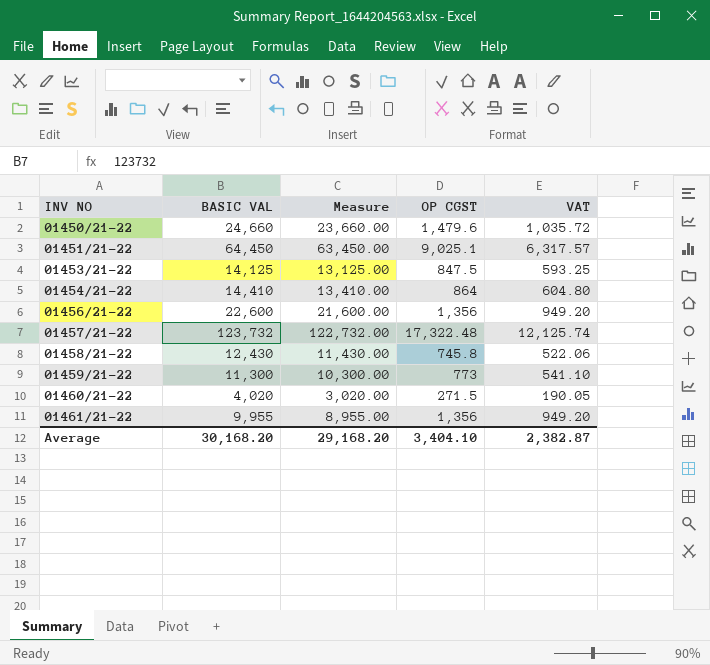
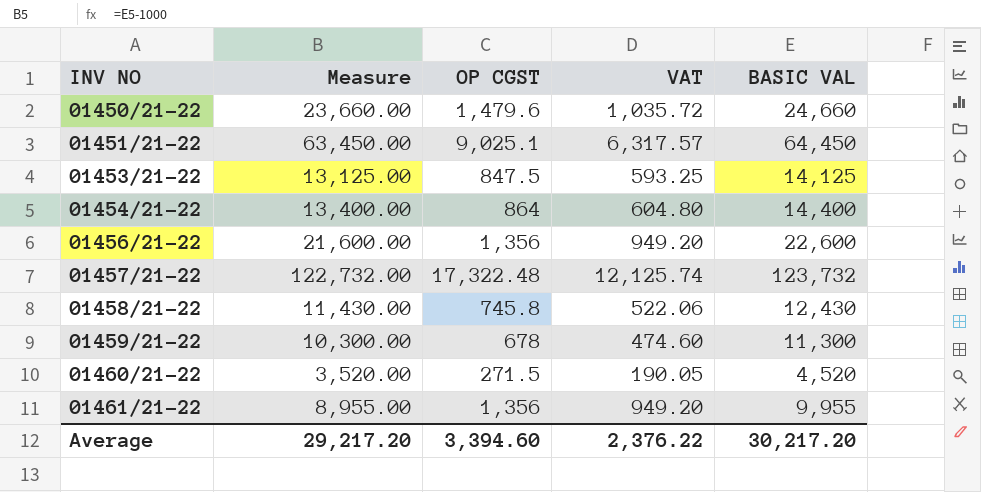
column BASIC VAL | position: 2 -> 5
01454/21-22 | Measure: 13,410.00 -> 13,400.00
01454/21-22 | BASIC VAL: 14,410 -> 14,400
01459/21-22 | OP CGST: 773 -> 678
01459/21-22 | VAT: 541.10 -> 474.60
01460/21-22 | Measure: 3,020.00 -> 3,520.00
01460/21-22 | BASIC VAL: 4,020 -> 4,520
Average | Measure: 29,168.20 -> 29,217.20
Average | OP CGST: 3,404.10 -> 3,394.60
Average | VAT: 2,382.87 -> 2,376.22
Average | BASIC VAL: 30,168.20 -> 30,217.20

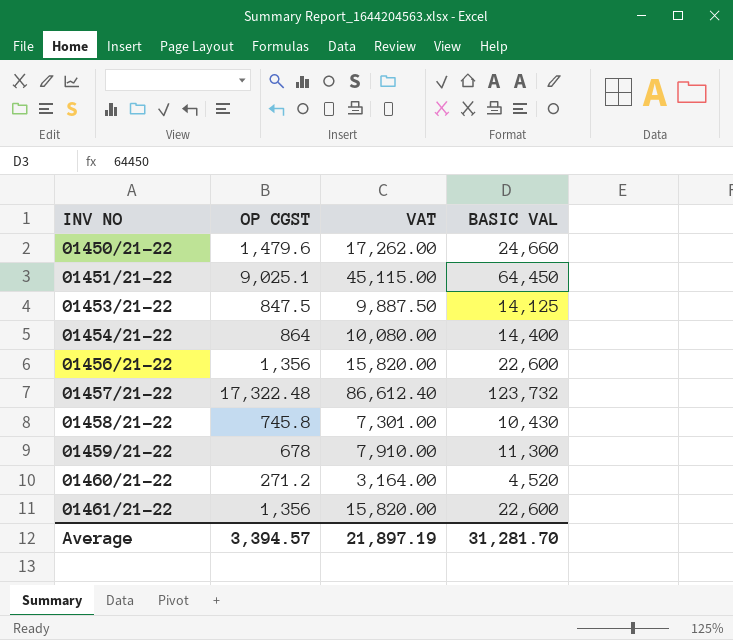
column Measure | formula: [BASIC VAL] - 1000 -> none
column VAT | formula: [OP CGST] * 0.7 -> [BASIC VAL] * 0.7
01458/21-22 | BASIC VAL: 12,430 -> 10,430
01460/21-22 | OP CGST: 271.5 -> 271.2
01461/21-22 | BASIC VAL: 9,955 -> 22,600
Average | OP CGST: 3,394.60 -> 3,394.57
Average | VAT: 2,376.22 -> 21,897.19
Average | BASIC VAL: 30,217.20 -> 31,281.70

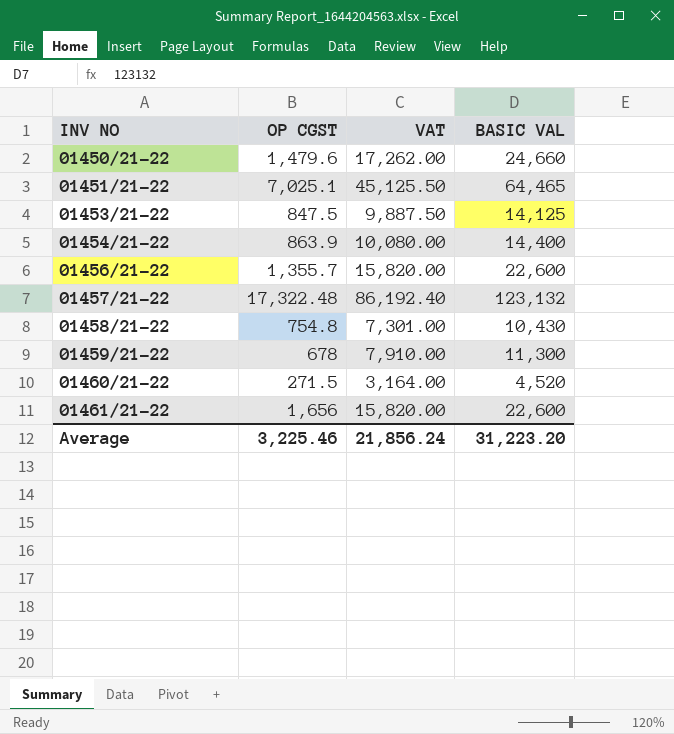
01451/21-22 | OP CGST: 9,025.1 -> 7,025.1
01451/21-22 | VAT: 45,115.00 -> 45,125.50
01451/21-22 | BASIC VAL: 64,450 -> 64,465
01454/21-22 | OP CGST: 864 -> 863.9
01456/21-22 | OP CGST: 1,356 -> 1,355.7
01457/21-22 | VAT: 86,612.40 -> 86,192.40
01457/21-22 | BASIC VAL: 123,732 -> 123,132
01458/21-22 | OP CGST: 745.8 -> 754.8
01460/21-22 | OP CGST: 271.2 -> 271.5
01461/21-22 | OP CGST: 1,356 -> 1,656
Average | OP CGST: 3,394.57 -> 3,225.46
Average | VAT: 21,897.19 -> 21,856.24
Average | BASIC VAL: 31,281.70 -> 31,223.20

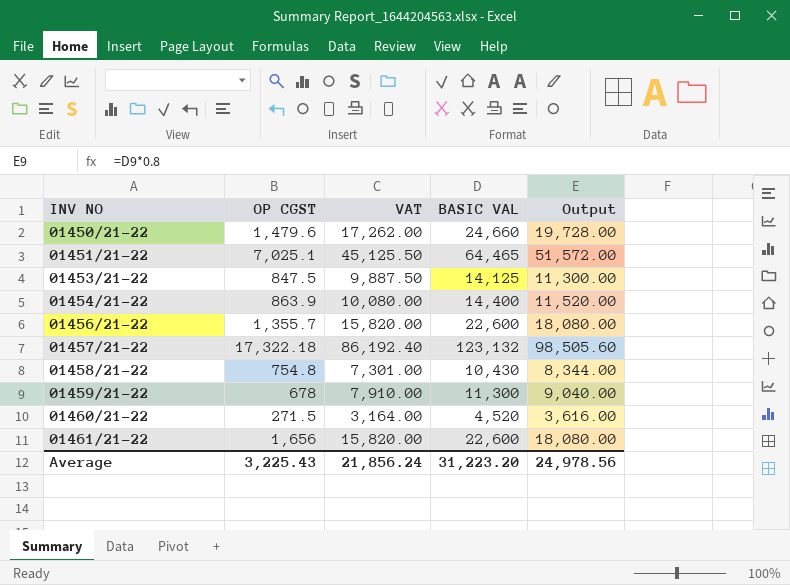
column Output | formula: none -> [BASIC VAL] * 0.8
01457/21-22 | OP CGST: 17,322.48 -> 17,322.18
Average | OP CGST: 3,225.46 -> 3,225.43

